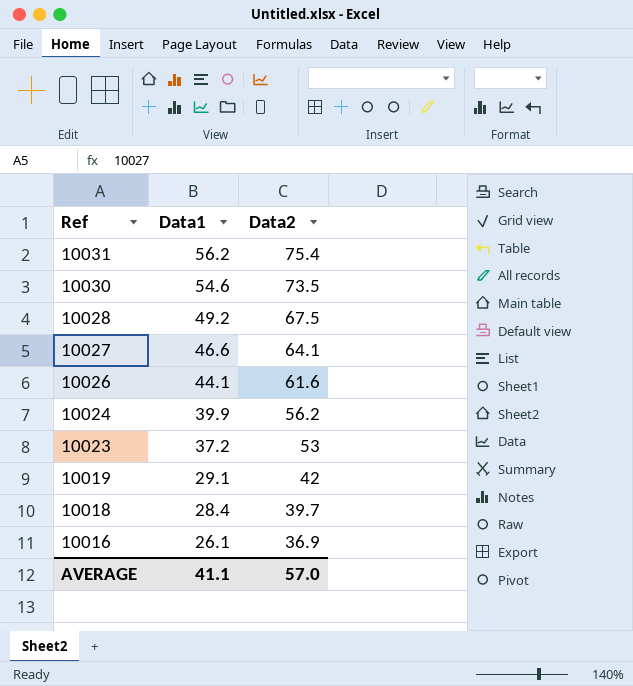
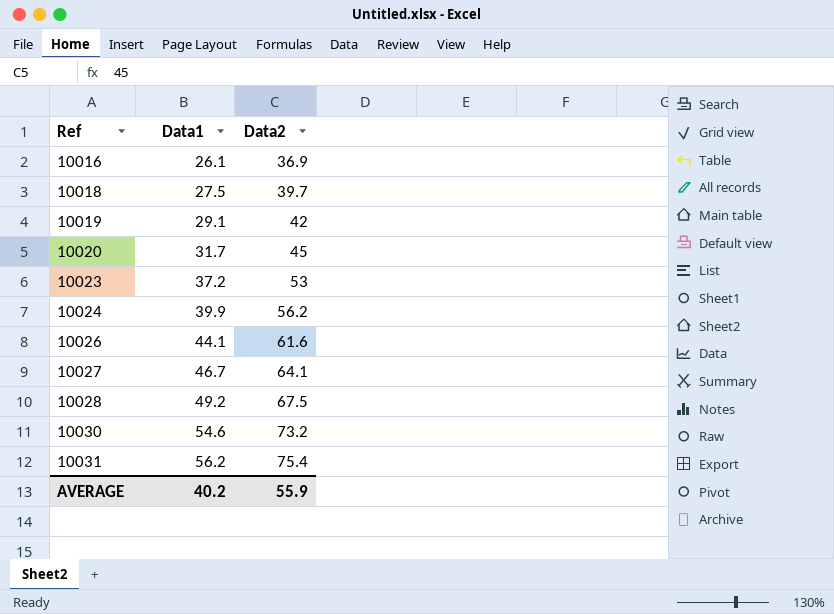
row order: Ref descending -> Ref ascending
10018 | Data1: 28.4 -> 27.5
row 10020: none -> 31.7 | 45
10027 | Data1: 46.6 -> 46.7
10030 | Data2: 73.5 -> 73.2
AVERAGE | Data1: 41.1 -> 40.2
AVERAGE | Data2: 57.0 -> 55.9

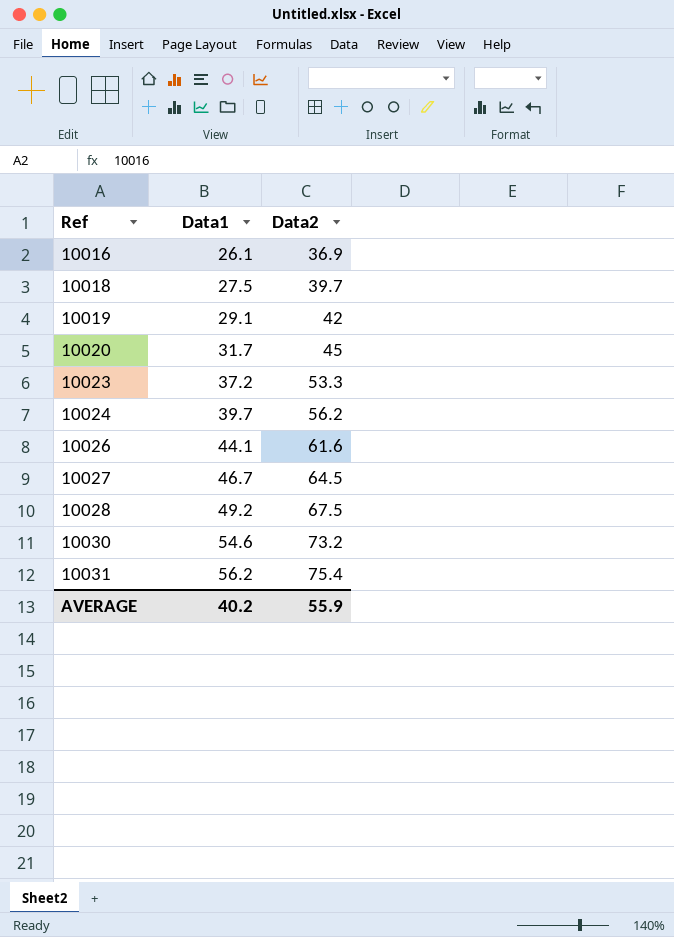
10023 | Data2: 53 -> 53.3
10024 | Data1: 39.9 -> 39.7
10027 | Data2: 64.1 -> 64.5

